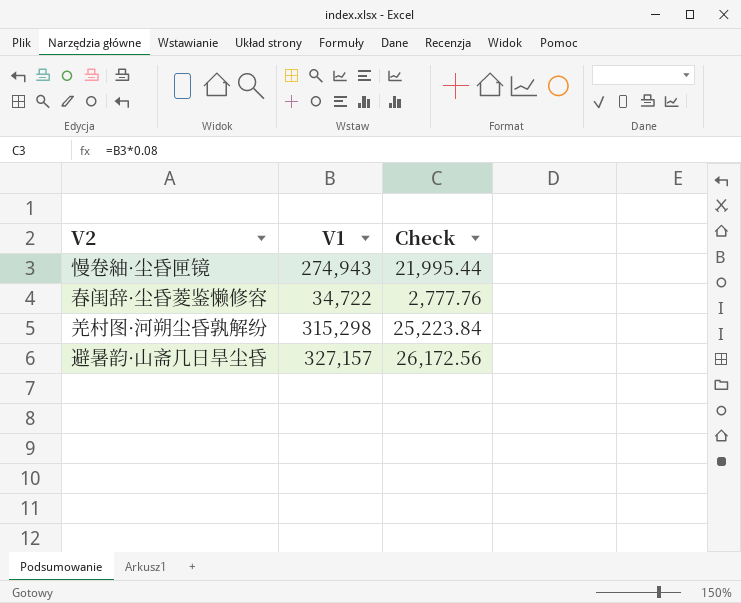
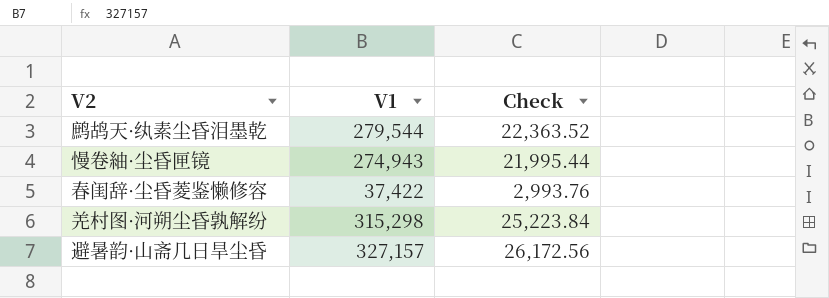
row 鹧鸪天·纨素尘昏泪墨乾: none -> 279,544 | 22,363.52
春闺辞·尘昏菱鉴懒修容 | V1: 34,722 -> 37,422
春闺辞·尘昏菱鉴懒修容 | Check: 2,777.76 -> 2,993.76

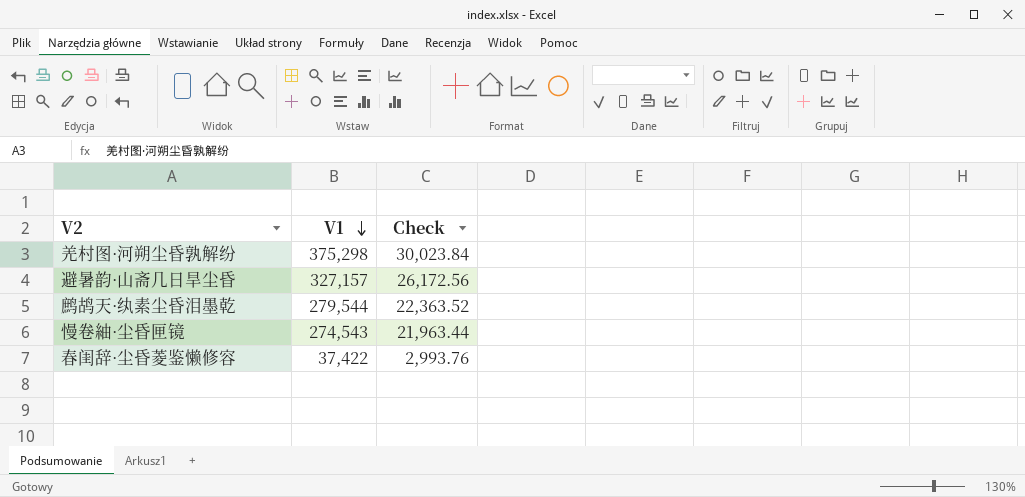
row order: none -> V1 descending
羌村图·河朔尘昏孰解纷 | V1: 315,298 -> 375,298
羌村图·河朔尘昏孰解纷 | Check: 25,223.84 -> 30,023.84
慢卷紬·尘昏匣镜 | V1: 274,943 -> 274,543
慢卷紬·尘昏匣镜 | Check: 21,995.44 -> 21,963.44

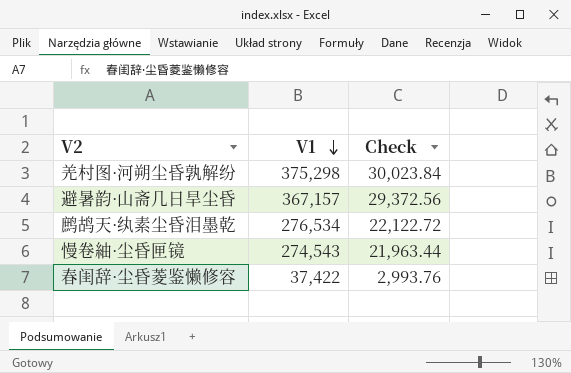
避暑韵·山斋几日旱尘昏 | V1: 327,157 -> 367,157
避暑韵·山斋几日旱尘昏 | Check: 26,172.56 -> 29,372.56
鹧鸪天·纨素尘昏泪墨乾 | V1: 279,544 -> 276,534
鹧鸪天·纨素尘昏泪墨乾 | Check: 22,363.52 -> 22,122.72

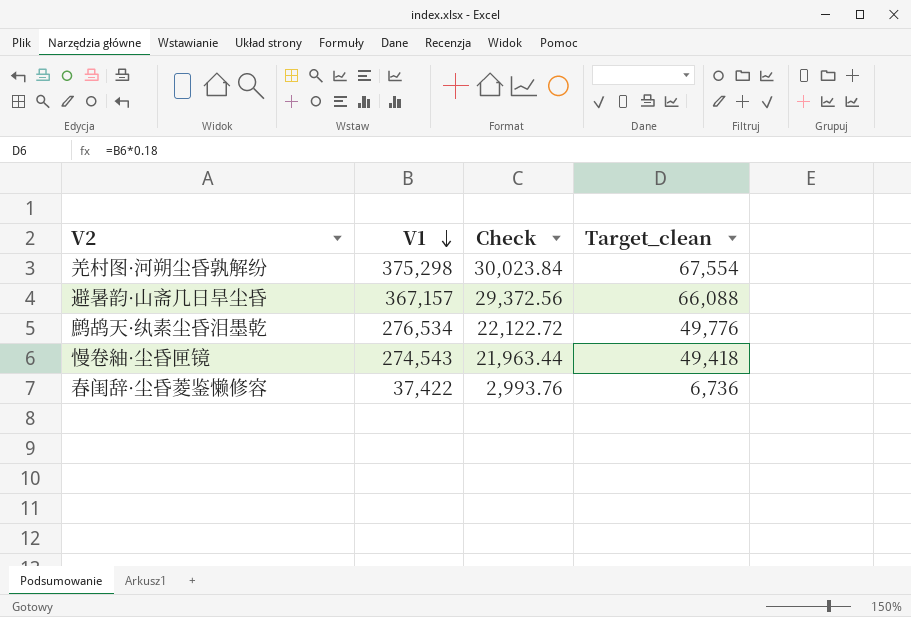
column Target_clean | formula: none -> [V1] * 0.18

